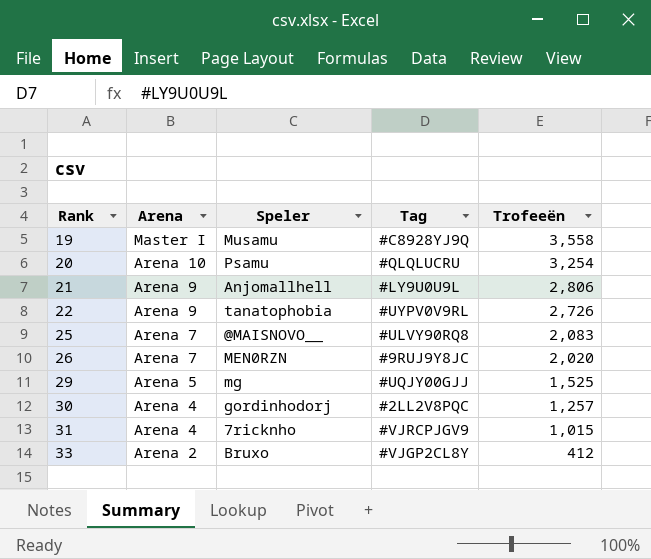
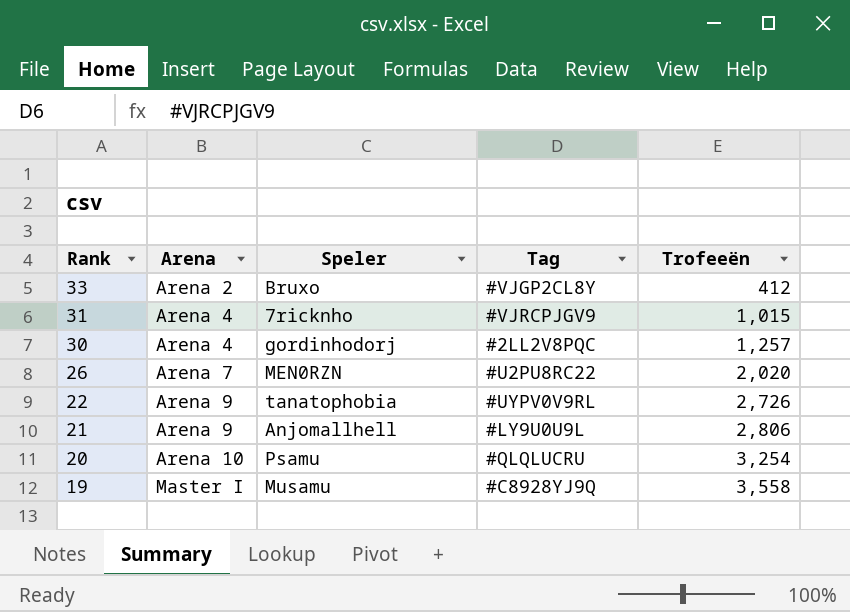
row order: Rank ascending -> Rank descending
row 25: Arena 7 | @MAISNOVO__ | #ULVY90RQ8 | 2,083 -> none
row 29: Arena 5 | mg | #UQJY00GJJ | 1,525 -> none
26 | Tag: #9RUJ9Y8JC -> #U2PU8RC22

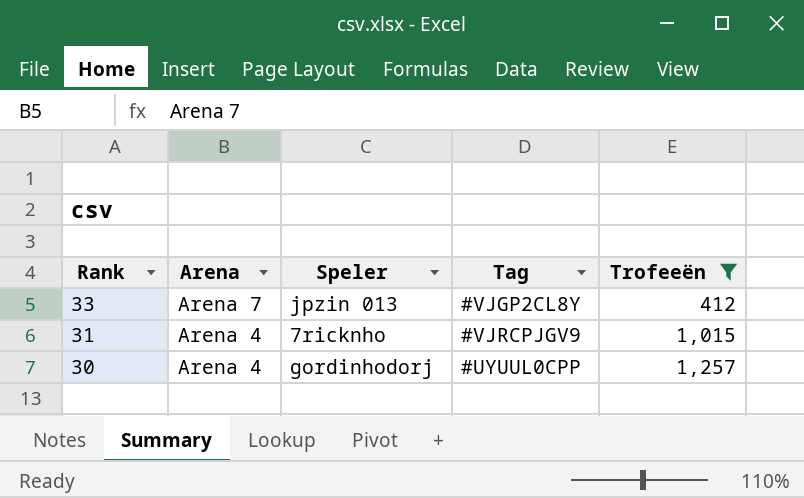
filter: none -> Trofeeën <= 1,257
33 | Arena: Arena 2 -> Arena 7
33 | Speler: Bruxo -> jpzin 013
30 | Tag: #2LL2V8PQC -> #UYUUL0CPP

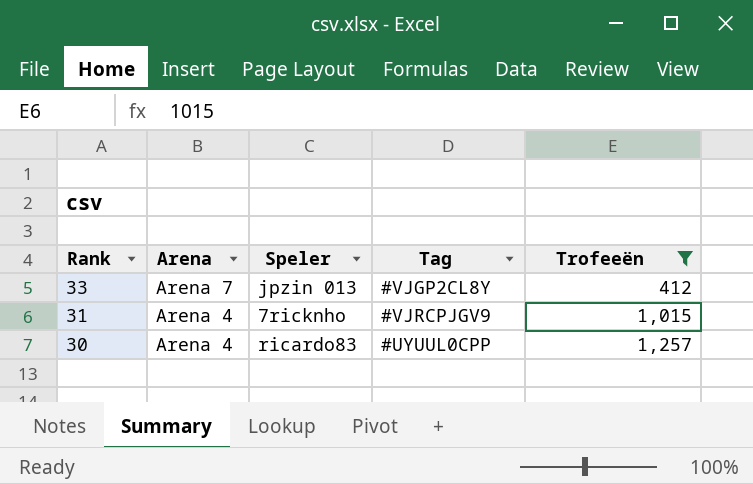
30 | Speler: gordinhodorj -> ricardo83

